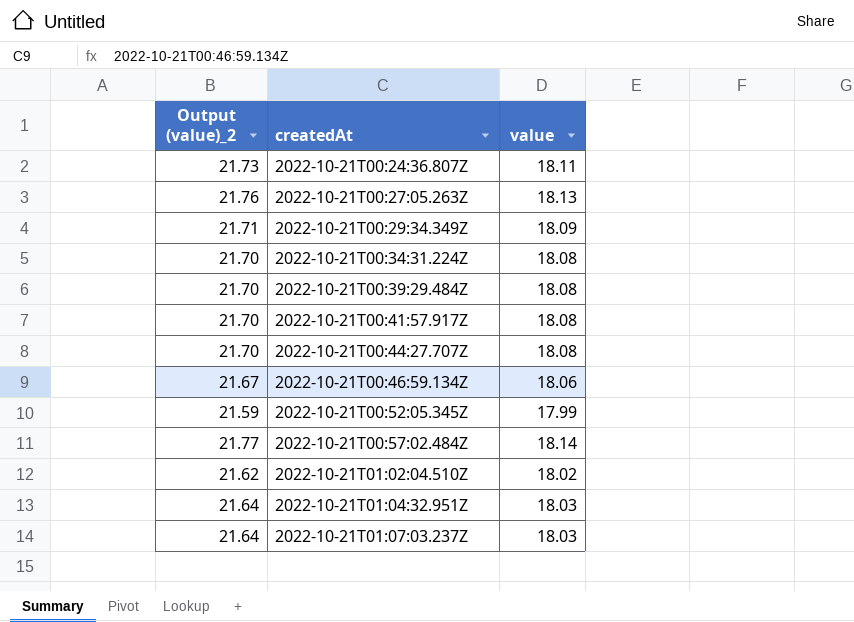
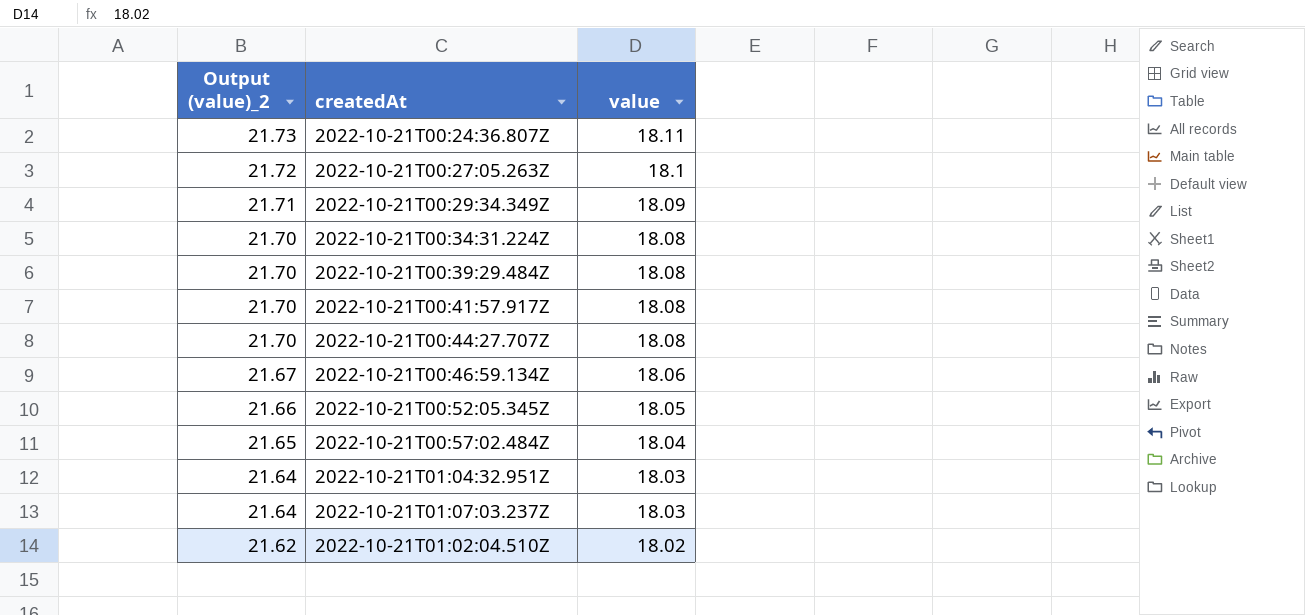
row order: createdAt ascending -> Output (value)_2 descending
2022-10-21T00:27:05.263Z | Output (value)_2: 21.76 -> 21.72
2022-10-21T00:27:05.263Z | value: 18.13 -> 18.1
2022-10-21T00:52:05.345Z | Output (value)_2: 21.59 -> 21.66
2022-10-21T00:52:05.345Z | value: 17.99 -> 18.05
2022-10-21T00:57:02.484Z | Output (value)_2: 21.77 -> 21.65
2022-10-21T00:57:02.484Z | value: 18.14 -> 18.04

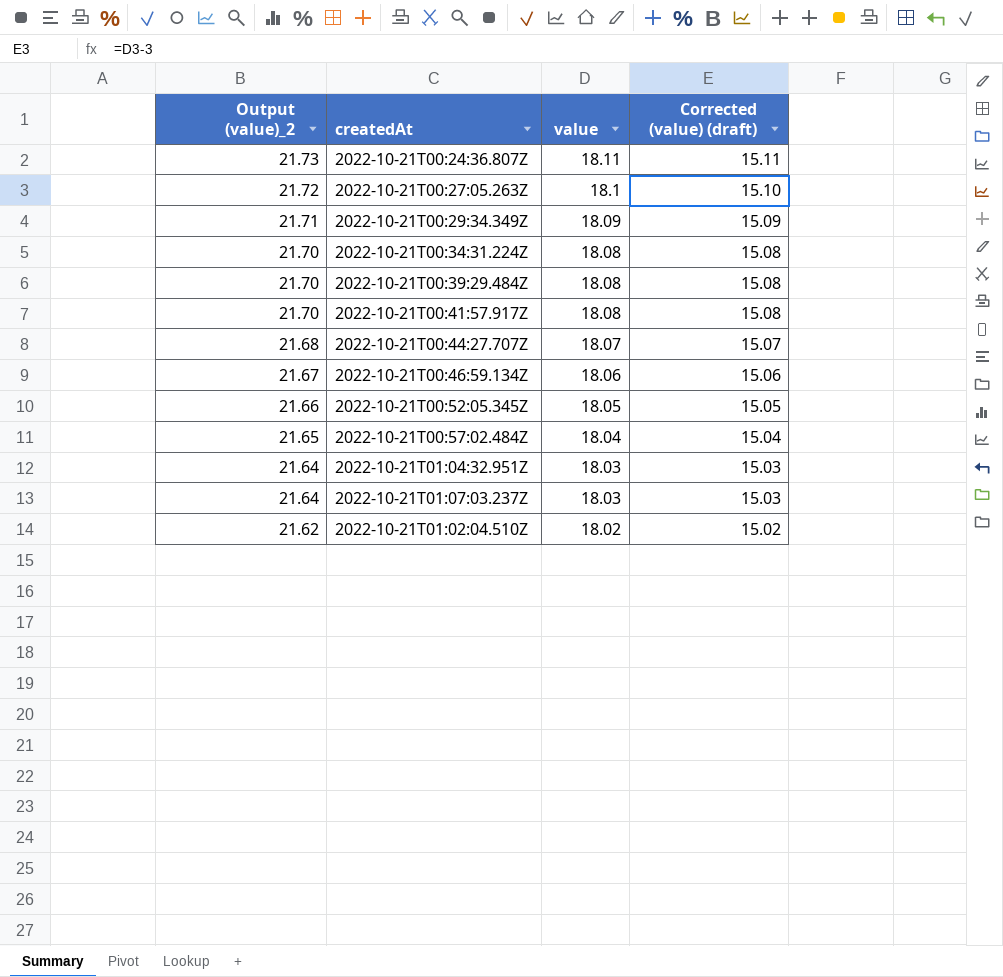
column Corrected (value) (draft) | formula: none -> [value] - 3
2022-10-21T00:44:27.707Z | Output (value)_2: 21.70 -> 21.68
2022-10-21T00:44:27.707Z | value: 18.08 -> 18.07

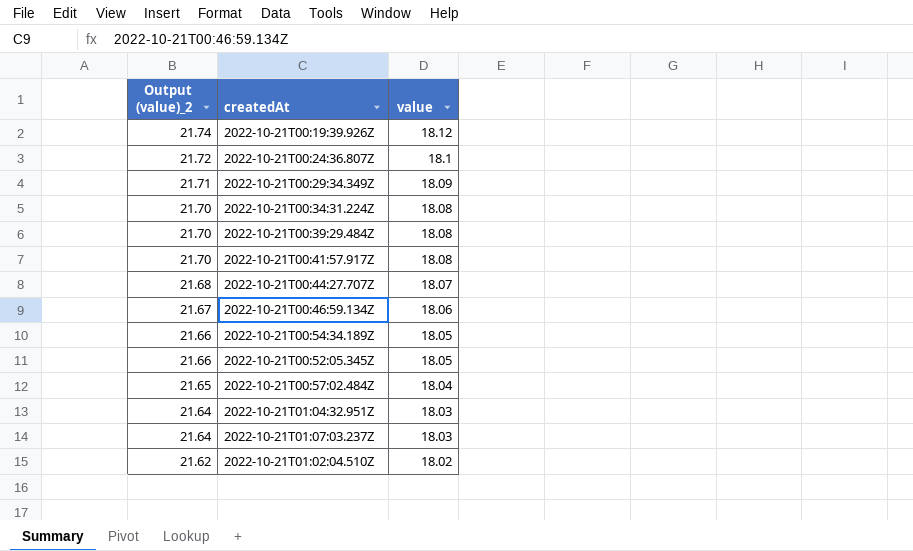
column Corrected (value) (draft) | formula: [value] - 3 -> none
row 2022-10-21T00:27:05.263Z: 21.72 | 18.1 | 15.10 -> none
row 2022-10-21T00:19:39.926Z: none -> 21.74 | 18.12
2022-10-21T00:24:36.807Z | Output (value)_2: 21.73 -> 21.72
2022-10-21T00:24:36.807Z | value: 18.11 -> 18.1
row 2022-10-21T00:54:34.189Z: none -> 21.66 | 18.05

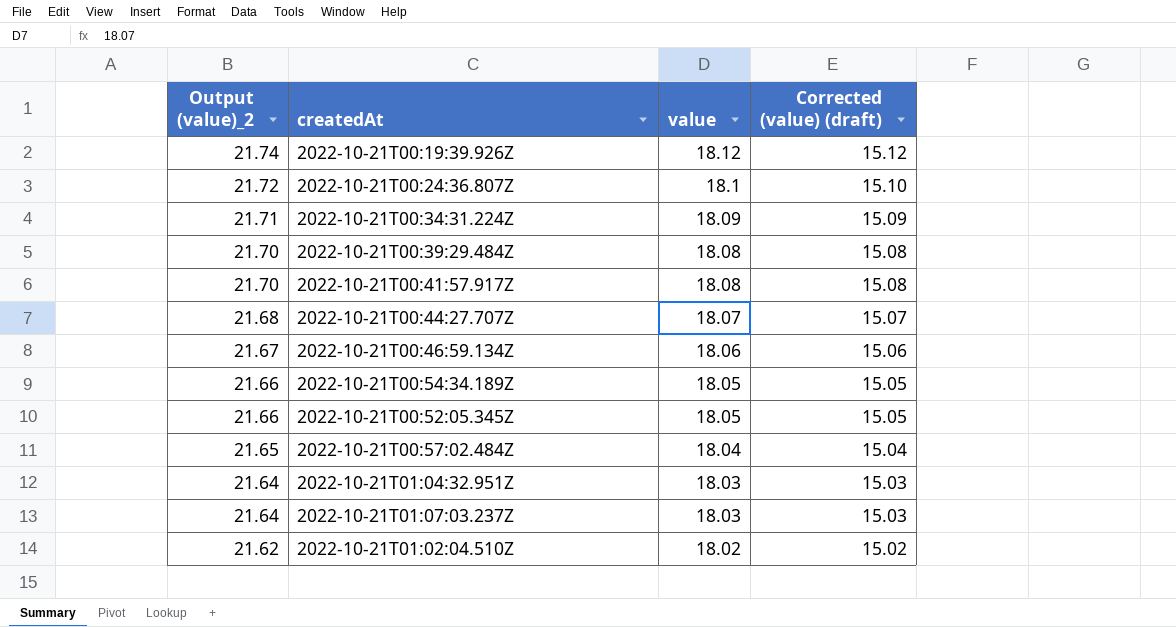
column Corrected (value) (draft) | formula: none -> [value] - 3
row 2022-10-21T00:29:34.349Z: 21.71 | 18.09 -> none
2022-10-21T00:34:31.224Z | Output (value)_2: 21.70 -> 21.71
2022-10-21T00:34:31.224Z | value: 18.08 -> 18.09

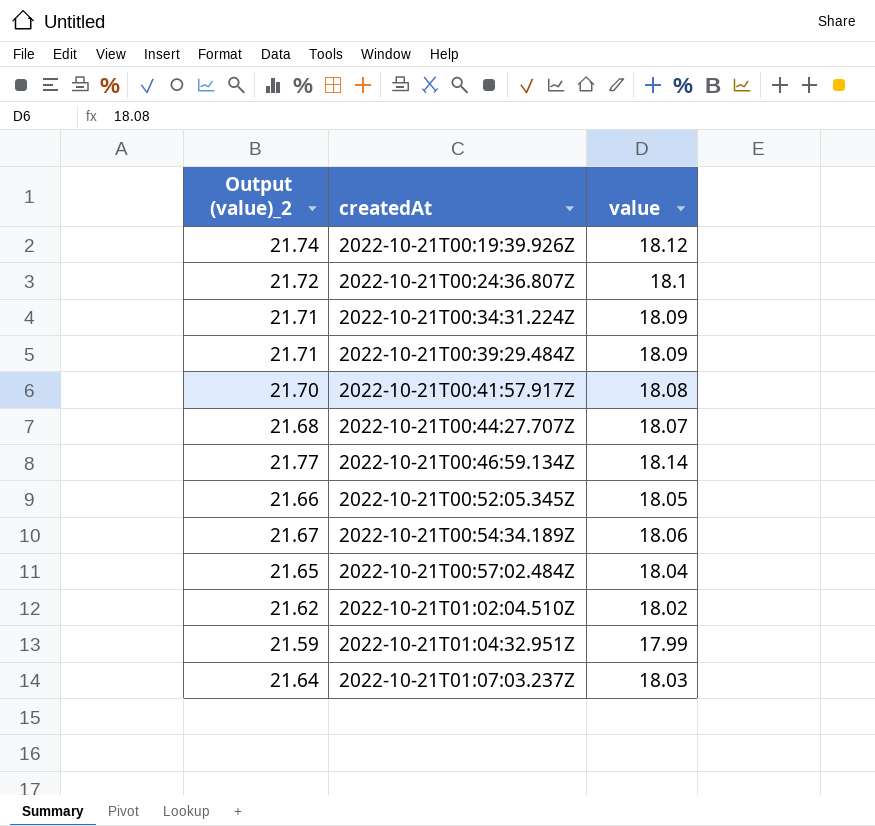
row order: Output (value)_2 descending -> createdAt ascending
column Corrected (value) (draft) | formula: [value] - 3 -> none
2022-10-21T00:39:29.484Z | Output (value)_2: 21.70 -> 21.71
2022-10-21T00:39:29.484Z | value: 18.08 -> 18.09
2022-10-21T00:46:59.134Z | Output (value)_2: 21.67 -> 21.77
2022-10-21T00:46:59.134Z | value: 18.06 -> 18.14
2022-10-21T00:54:34.189Z | Output (value)_2: 21.66 -> 21.67
2022-10-21T00:54:34.189Z | value: 18.05 -> 18.06
2022-10-21T01:04:32.951Z | Output (value)_2: 21.64 -> 21.59
2022-10-21T01:04:32.951Z | value: 18.03 -> 17.99

